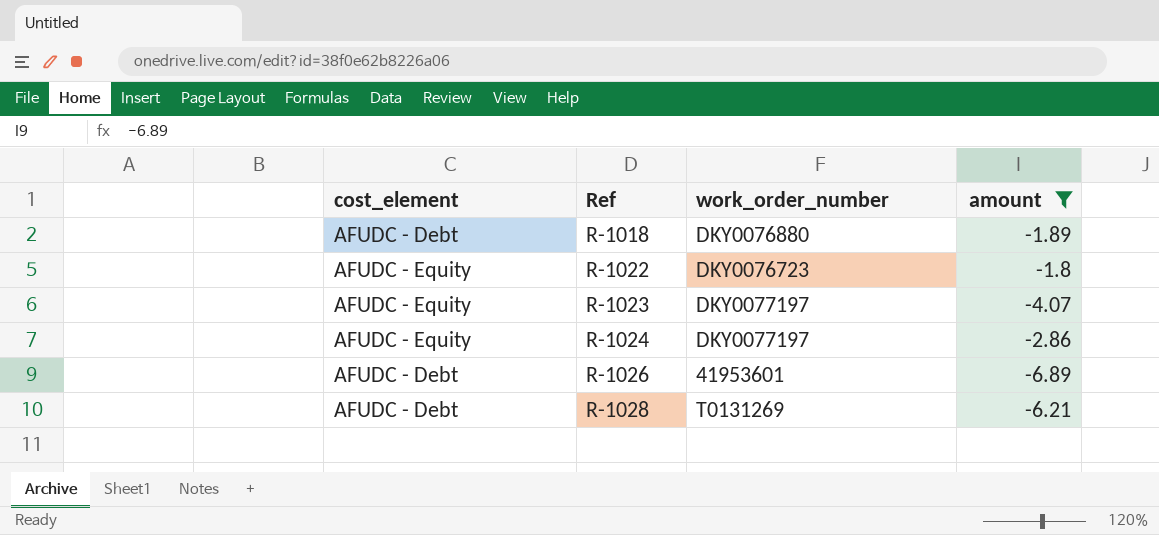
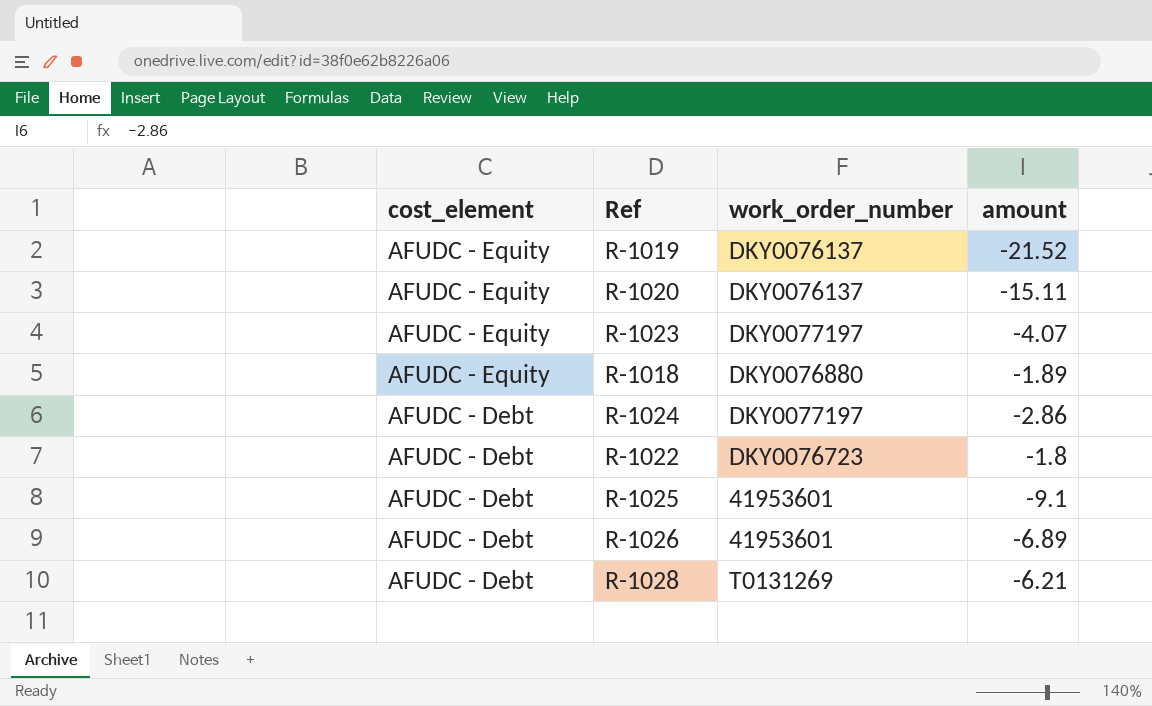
filter: amount >= -6.89 -> none
row order: Ref ascending -> cost_element descending
R-1018 | cost_element: AFUDC - Debt -> AFUDC - Equity
R-1024 | cost_element: AFUDC - Equity -> AFUDC - Debt
R-1022 | cost_element: AFUDC - Equity -> AFUDC - Debt

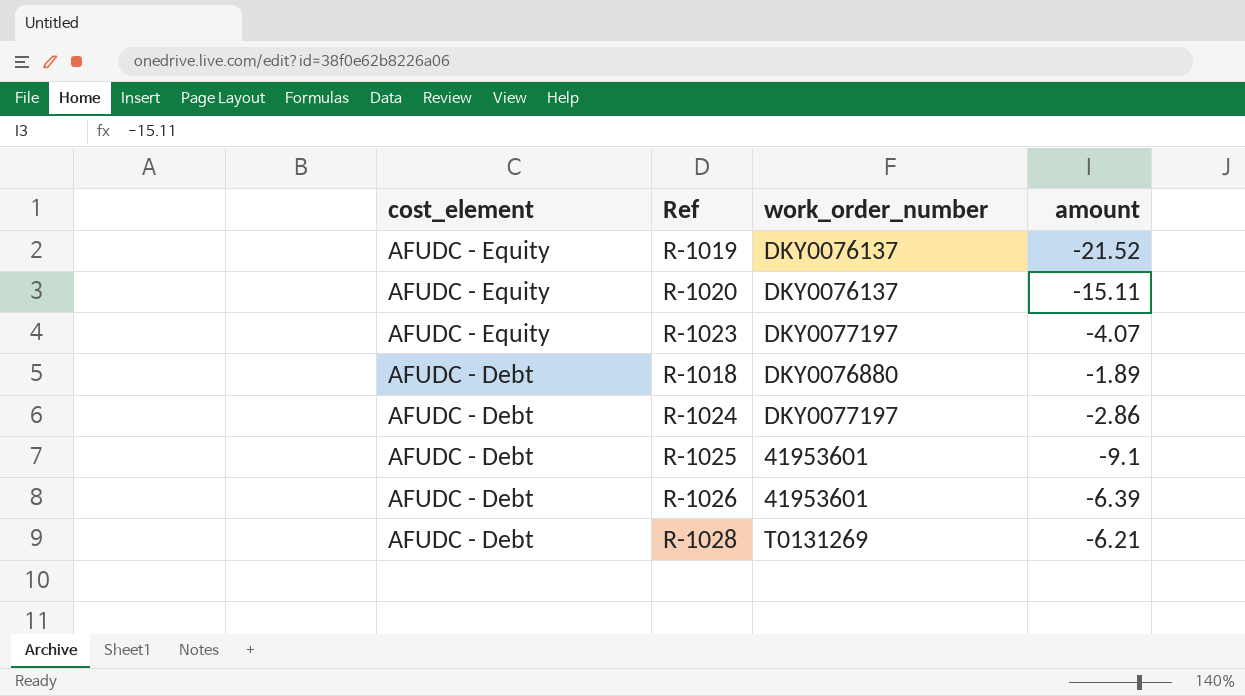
row R-1022: AFUDC - Debt | DKY0076723 | -1.8 -> none
R-1018 | cost_element: AFUDC - Equity -> AFUDC - Debt
R-1026 | amount: -6.89 -> -6.39

